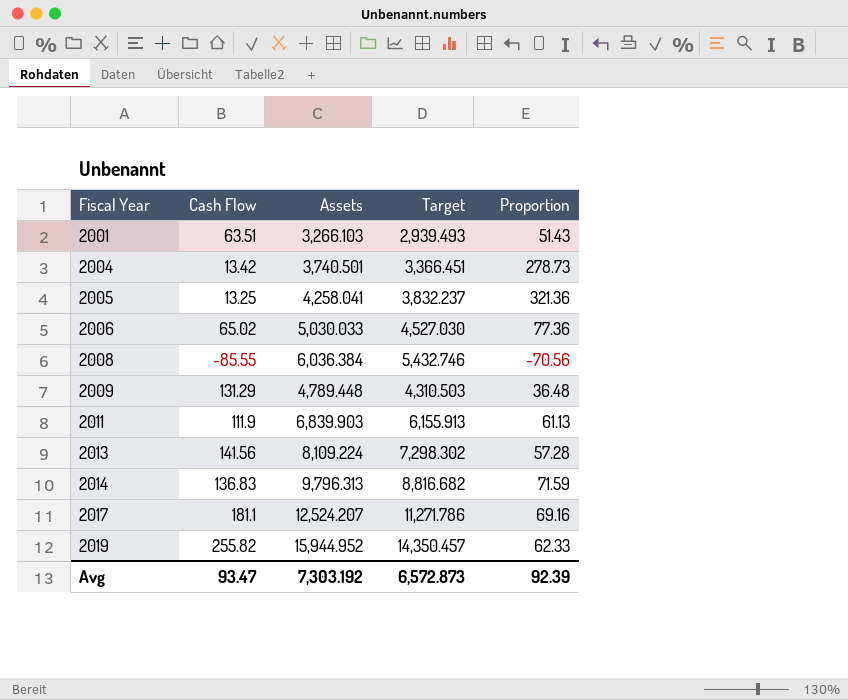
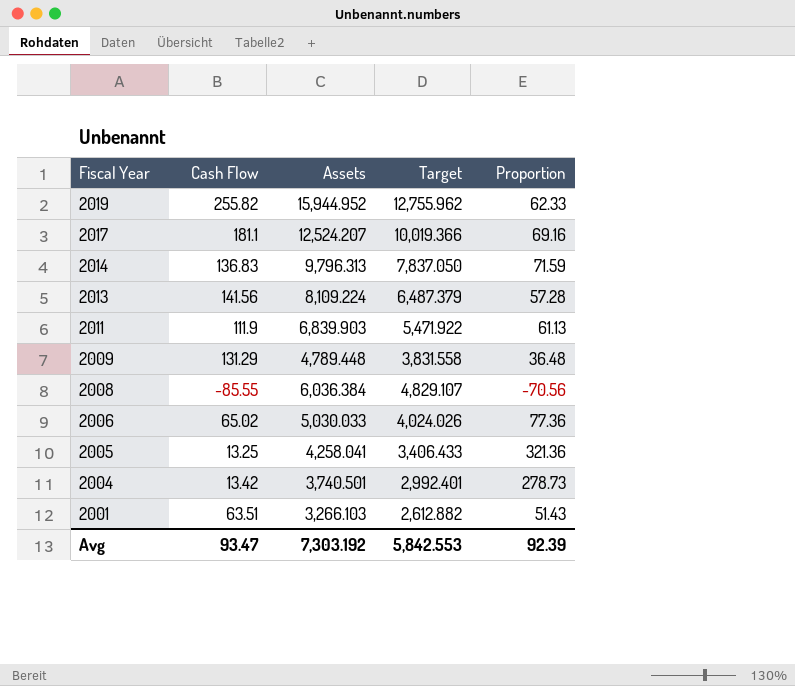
row order: Fiscal Year ascending -> Fiscal Year descending
column Target | formula: [Assets] * 0.9 -> [Assets] * 0.8
Avg | Target: 6,572.873 -> 5,842.553

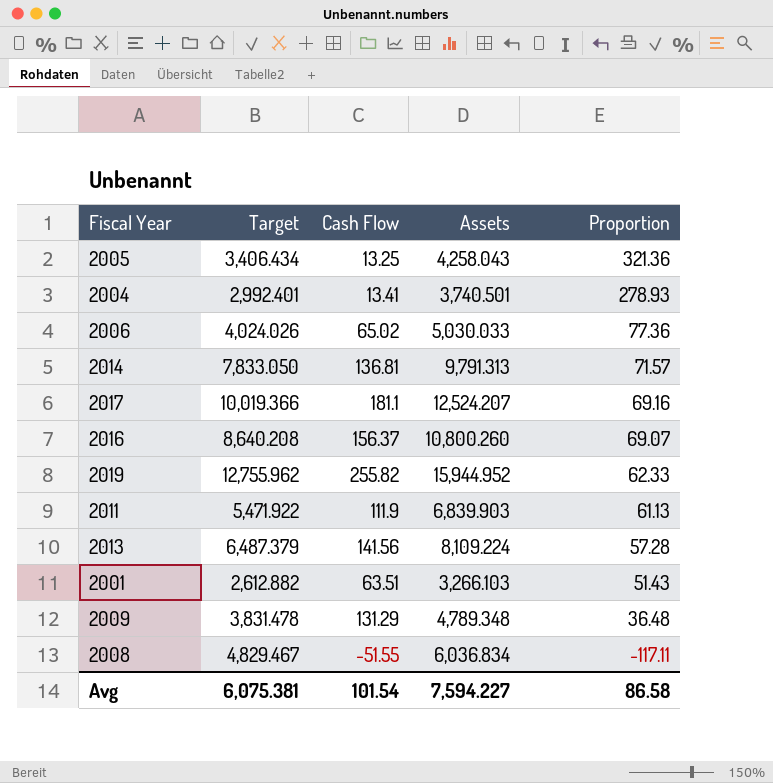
row order: Fiscal Year descending -> Proportion descending
column Target | position: 4 -> 2
2005 | Target: 3,406.433 -> 3,406.434
2005 | Assets: 4,258.041 -> 4,258.043
2004 | Cash Flow: 13.42 -> 13.41
2004 | Proportion: 278.73 -> 278.93
2014 | Target: 7,837.050 -> 7,833.050
2014 | Cash Flow: 136.83 -> 136.81
2014 | Assets: 9,796.313 -> 9,791.313
2014 | Proportion: 71.59 -> 71.57
row 2016: none -> 8,640.208 | 156.37 | 10,800.260 | 69.07
2009 | Target: 3,831.558 -> 3,831.478
2009 | Assets: 4,789.448 -> 4,789.348
2008 | Target: 4,829.107 -> 4,829.467
2008 | Cash Flow: -85.55 -> -51.55
2008 | Assets: 6,036.384 -> 6,036.834
2008 | Proportion: -70.56 -> -117.11
Avg | Target: 5,842.553 -> 6,075.381
Avg | Cash Flow: 93.47 -> 101.54
Avg | Assets: 7,303.192 -> 7,594.227
Avg | Proportion: 92.39 -> 86.58

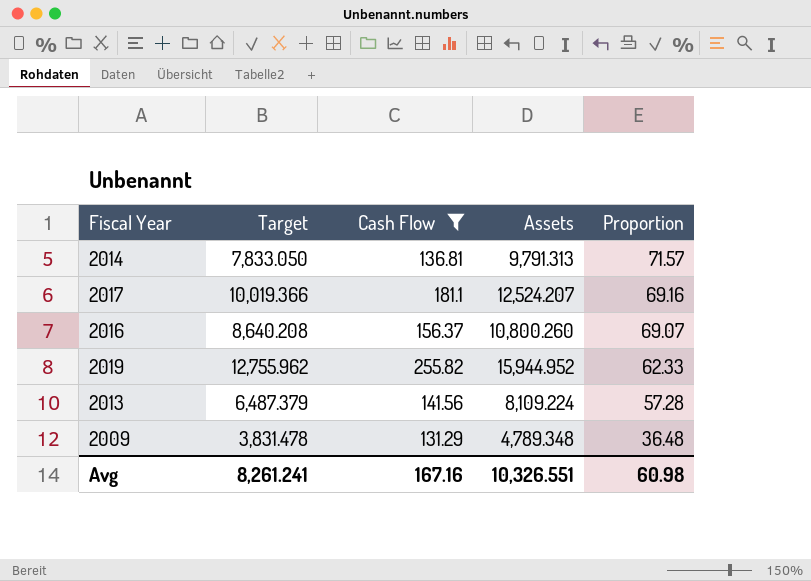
filter: none -> Cash Flow >= 131.29
Avg | Target: 6,075.381 -> 8,261.241
Avg | Cash Flow: 101.54 -> 167.16
Avg | Assets: 7,594.227 -> 10,326.551
Avg | Proportion: 86.58 -> 60.98

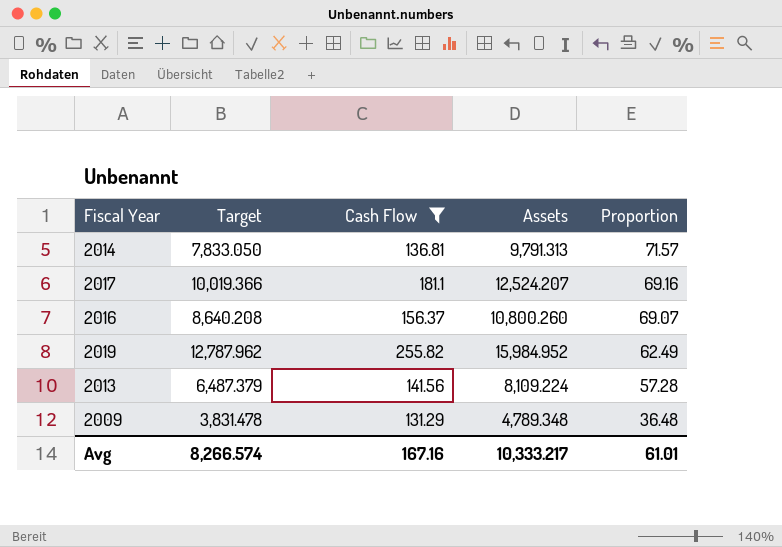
2019 | Target: 12,755.962 -> 12,787.962
2019 | Assets: 15,944.952 -> 15,984.952
2019 | Proportion: 62.33 -> 62.49
Avg | Target: 8,261.241 -> 8,266.574
Avg | Assets: 10,326.551 -> 10,333.217
Avg | Proportion: 60.98 -> 61.01

